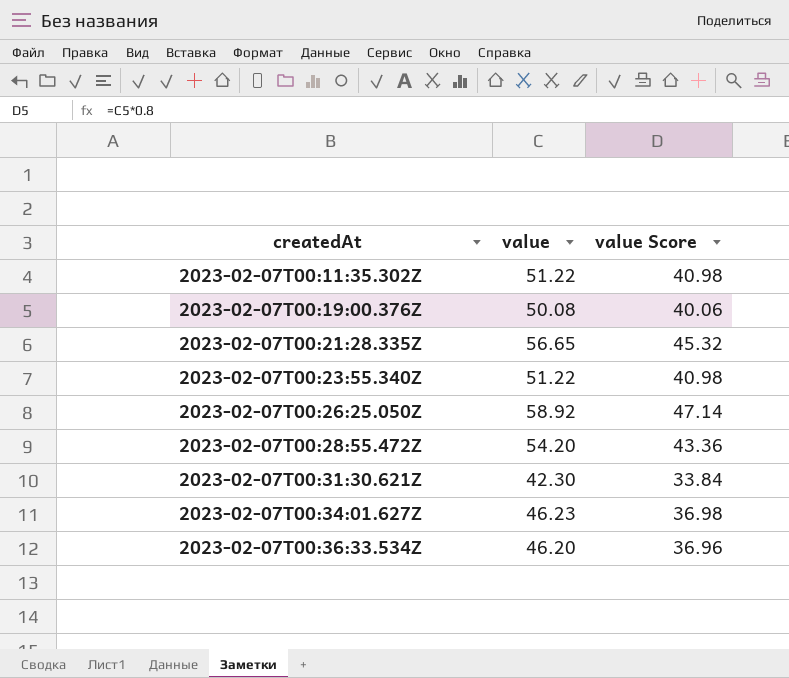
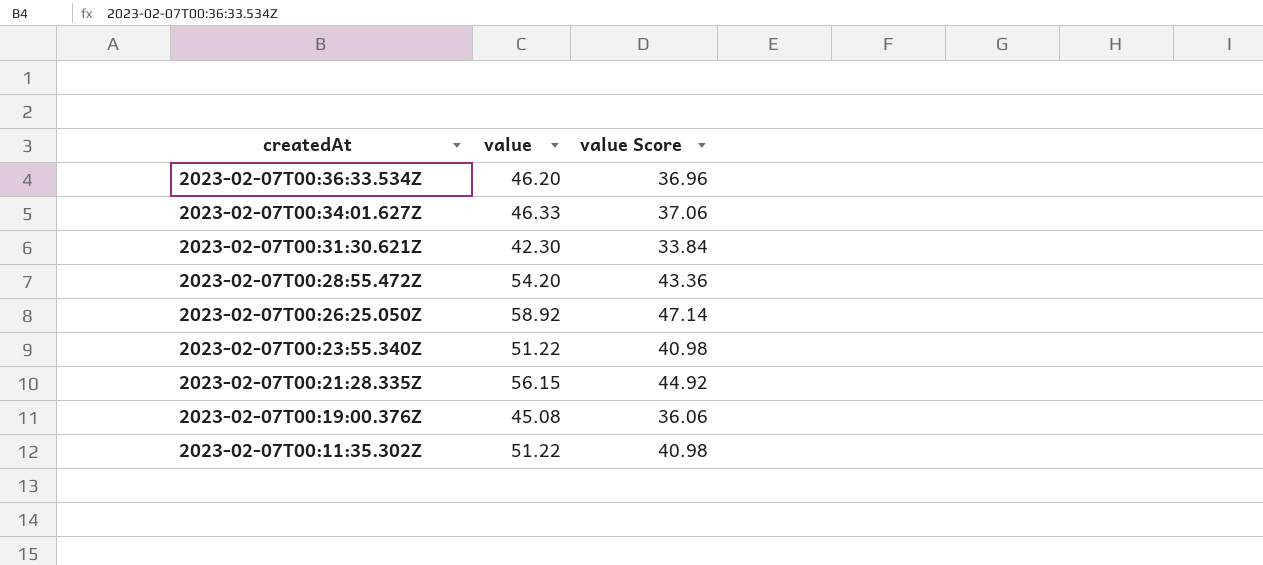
row order: createdAt ascending -> createdAt descending
2023-02-07T00:34:01.627Z | value: 46.23 -> 46.33
2023-02-07T00:34:01.627Z | value Score: 36.98 -> 37.06
2023-02-07T00:21:28.335Z | value: 56.65 -> 56.15
2023-02-07T00:21:28.335Z | value Score: 45.32 -> 44.92
2023-02-07T00:19:00.376Z | value: 50.08 -> 45.08
2023-02-07T00:19:00.376Z | value Score: 40.06 -> 36.06

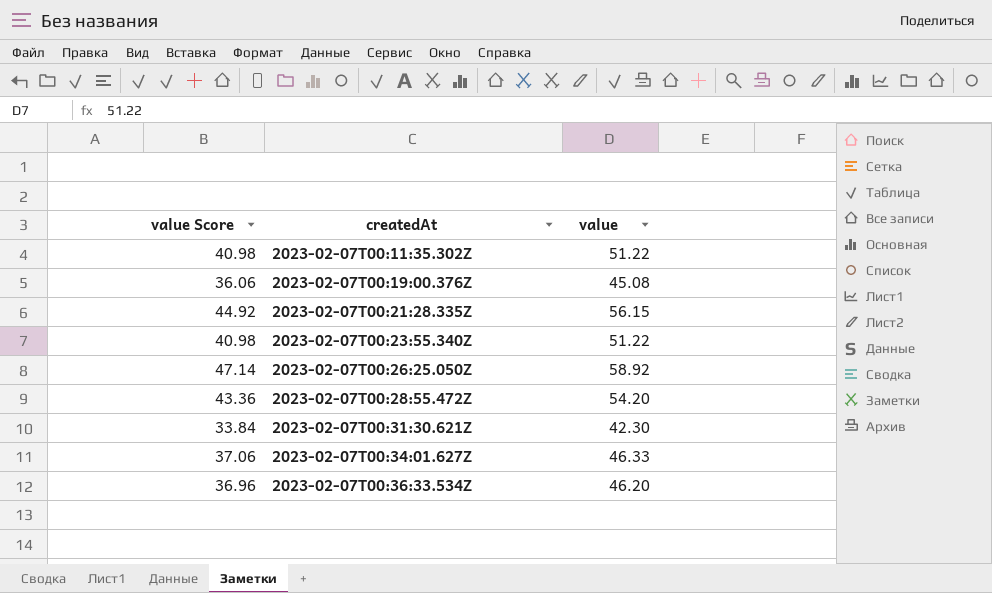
row order: createdAt descending -> createdAt ascending
column value Score | position: 3 -> 1

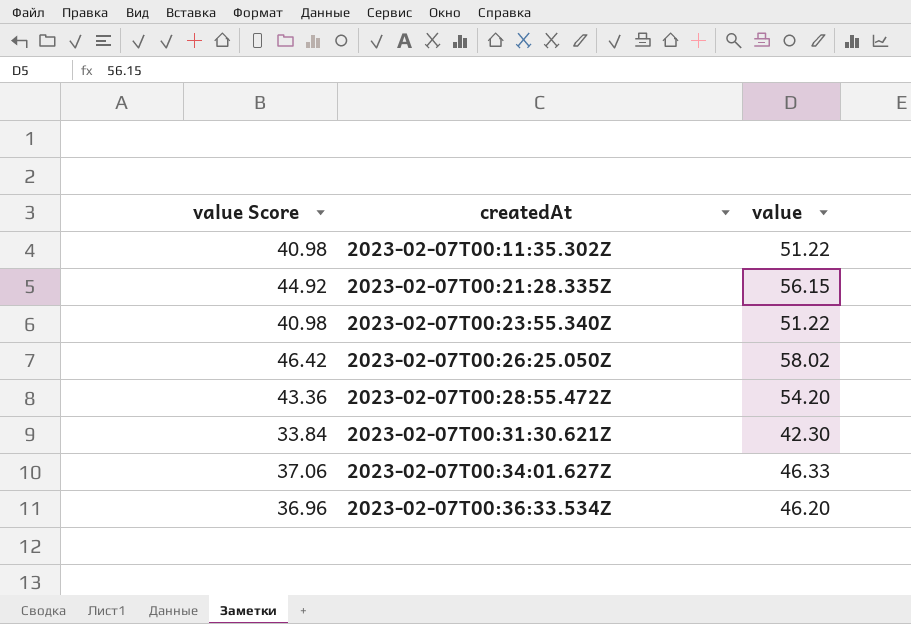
row 2023-02-07T00:19:00.376Z: 36.06 | 45.08 -> none
2023-02-07T00:26:25.050Z | value Score: 47.14 -> 46.42
2023-02-07T00:26:25.050Z | value: 58.92 -> 58.02

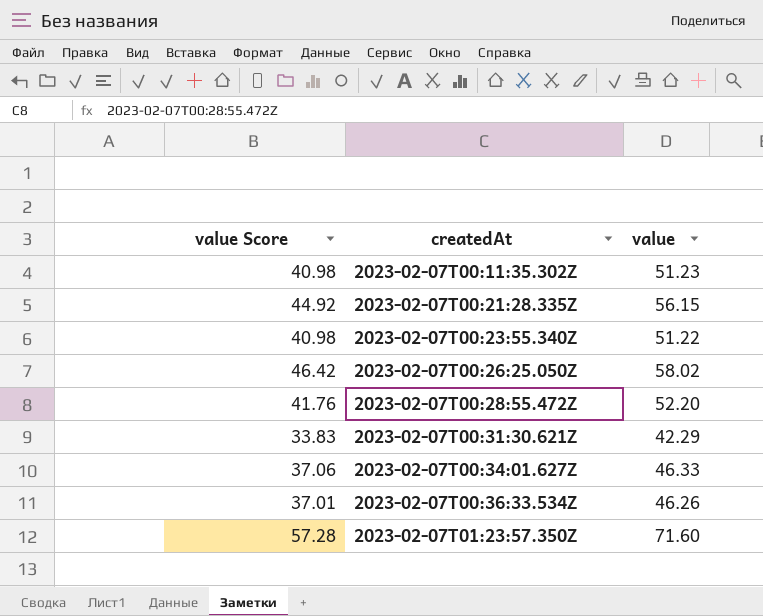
2023-02-07T00:11:35.302Z | value: 51.22 -> 51.23
2023-02-07T00:28:55.472Z | value Score: 43.36 -> 41.76
2023-02-07T00:28:55.472Z | value: 54.20 -> 52.20
2023-02-07T00:31:30.621Z | value Score: 33.84 -> 33.83
2023-02-07T00:31:30.621Z | value: 42.30 -> 42.29
2023-02-07T00:36:33.534Z | value Score: 36.96 -> 37.01
2023-02-07T00:36:33.534Z | value: 46.20 -> 46.26
row 2023-02-07T01:23:57.350Z: none -> 57.28 | 71.60

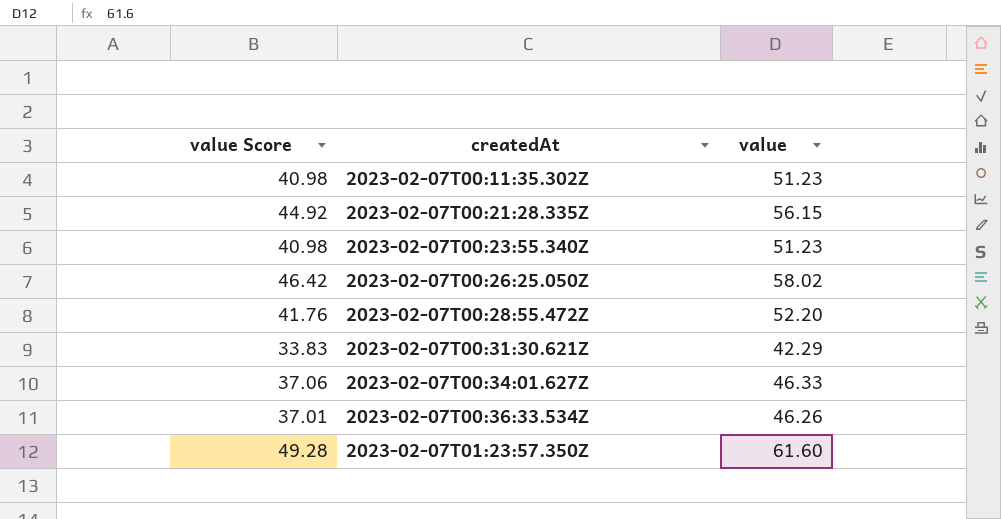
2023-02-07T00:23:55.340Z | value: 51.22 -> 51.23
2023-02-07T01:23:57.350Z | value Score: 57.28 -> 49.28
2023-02-07T01:23:57.350Z | value: 71.60 -> 61.60

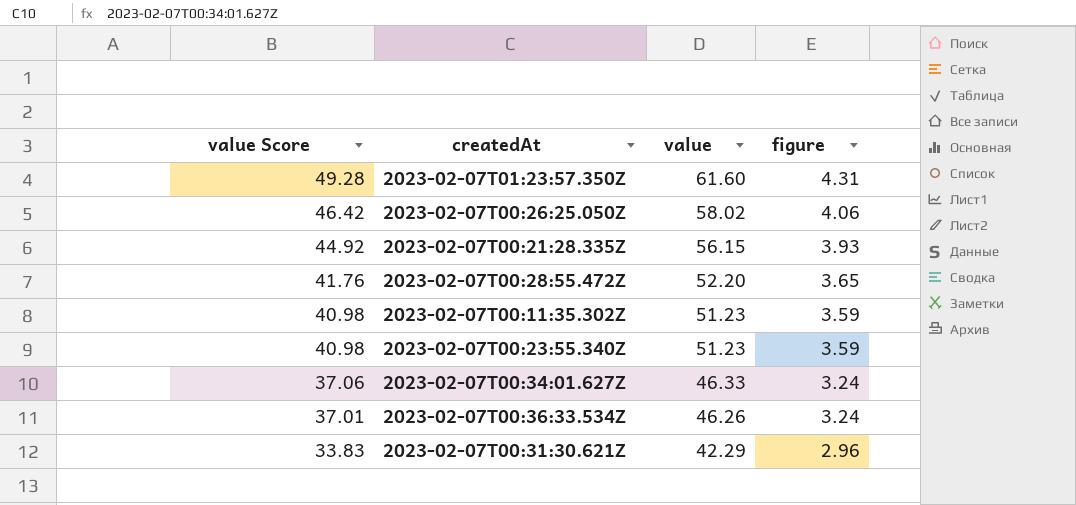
row order: createdAt ascending -> value Score descending
column figure | formula: none -> [value] * 0.07

